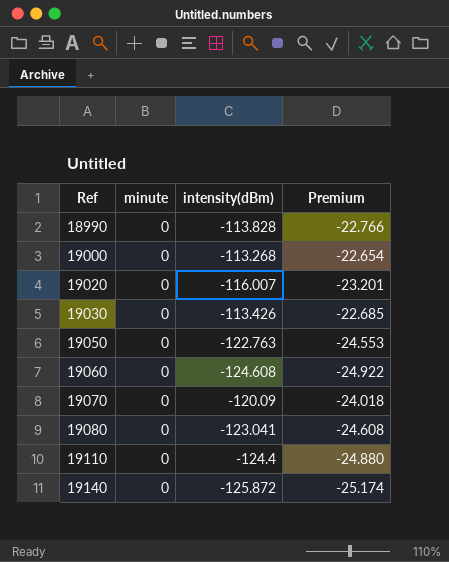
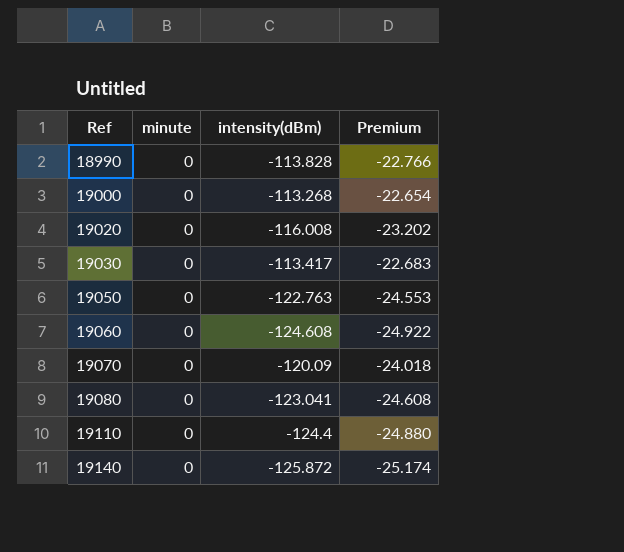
19020 | intensity(dBm): -116.007 -> -116.008
19020 | Premium: -23.201 -> -23.202
19030 | intensity(dBm): -113.426 -> -113.417
19030 | Premium: -22.685 -> -22.683

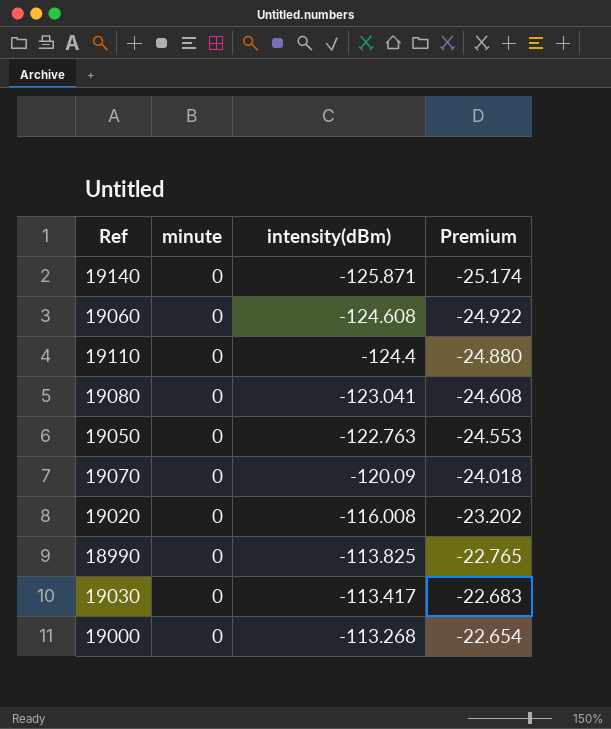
row order: Ref ascending -> intensity(dBm) ascending
19140 | intensity(dBm): -125.872 -> -125.871
18990 | intensity(dBm): -113.828 -> -113.825
18990 | Premium: -22.766 -> -22.765

